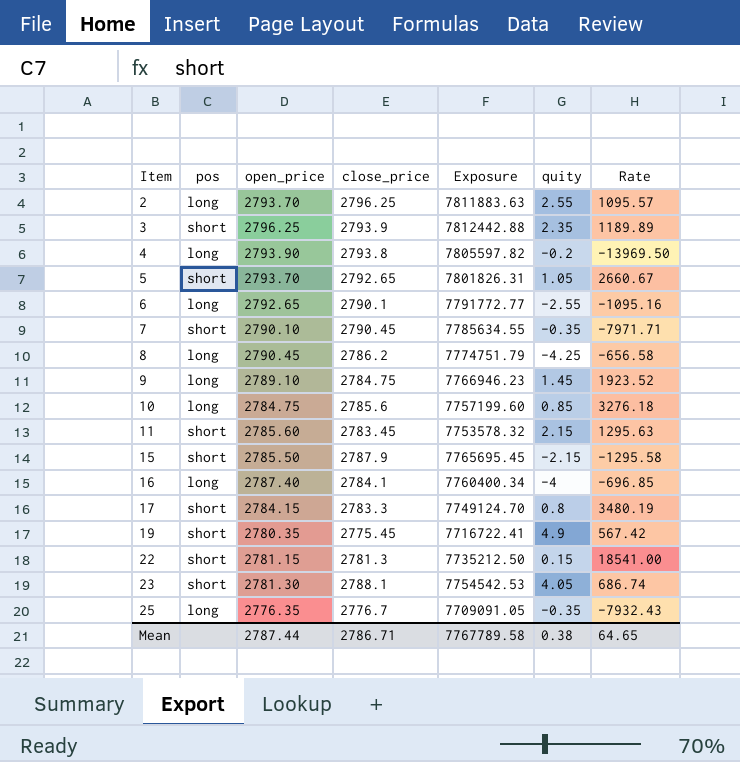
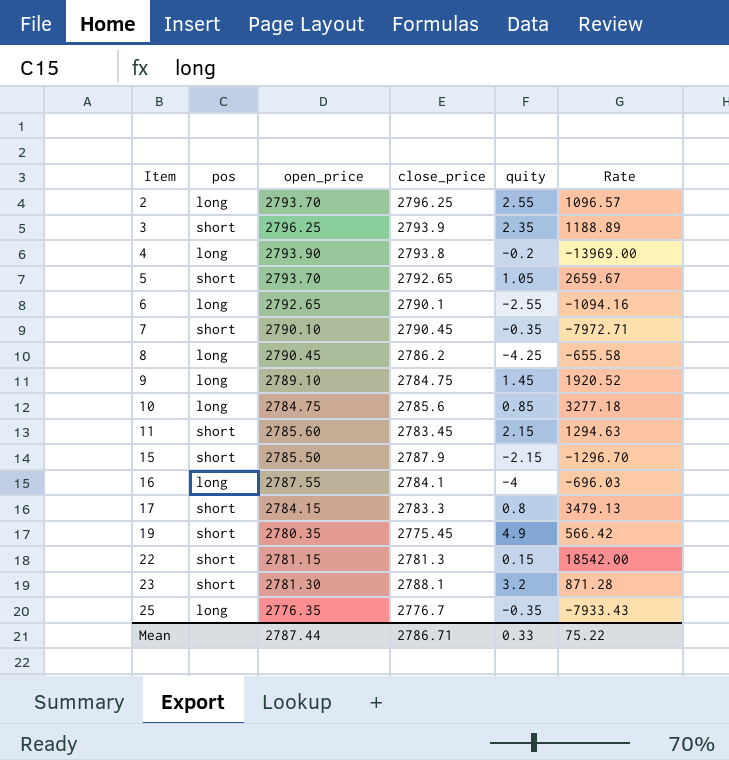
column Exposure | formula: [open_price] * [close_price] -> none
column Rate | formula: [open_price] / [quity] -> [close_price] / [quity]
16 | open_price: 2787.40 -> 2787.55
23 | quity: 4.05 -> 3.2
Mean | quity: 0.38 -> 0.33
Mean | Rate: 64.65 -> 75.22

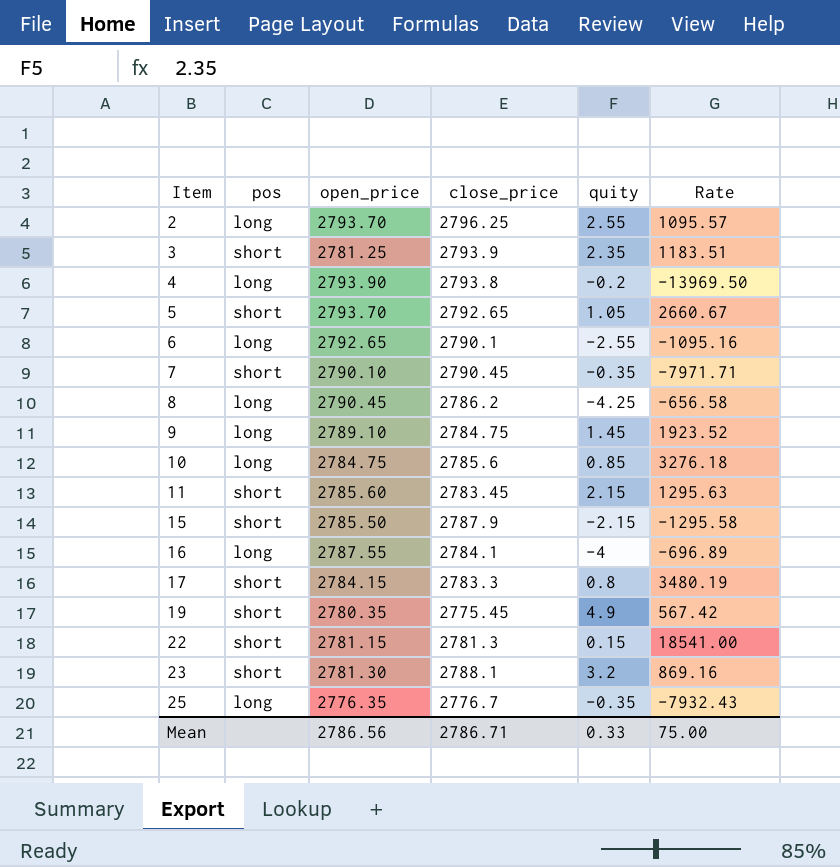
column Rate | formula: [close_price] / [quity] -> [open_price] / [quity]
3 | open_price: 2796.25 -> 2781.25
Mean | open_price: 2787.44 -> 2786.56
Mean | Rate: 75.22 -> 75.00

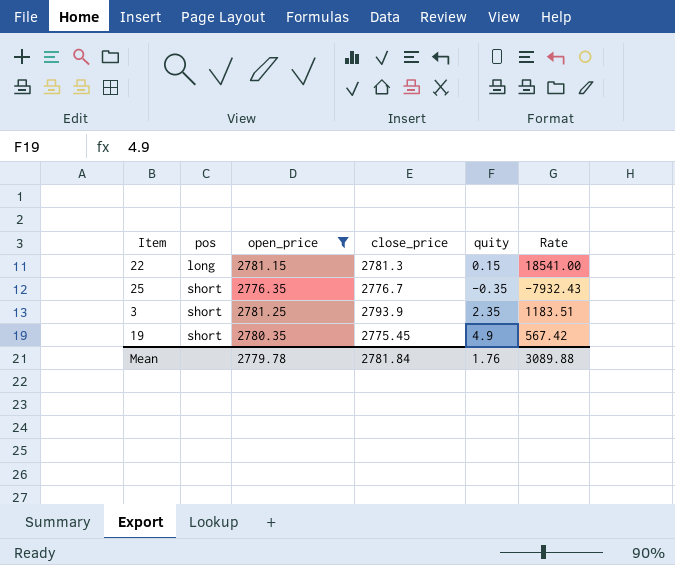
filter: none -> open_price <= 2781.25
row order: Item ascending -> pos ascending
22 | pos: short -> long
25 | pos: long -> short
Mean | open_price: 2786.56 -> 2779.78
Mean | close_price: 2786.71 -> 2781.84
Mean | quity: 0.33 -> 1.76
Mean | Rate: 75.00 -> 3089.88

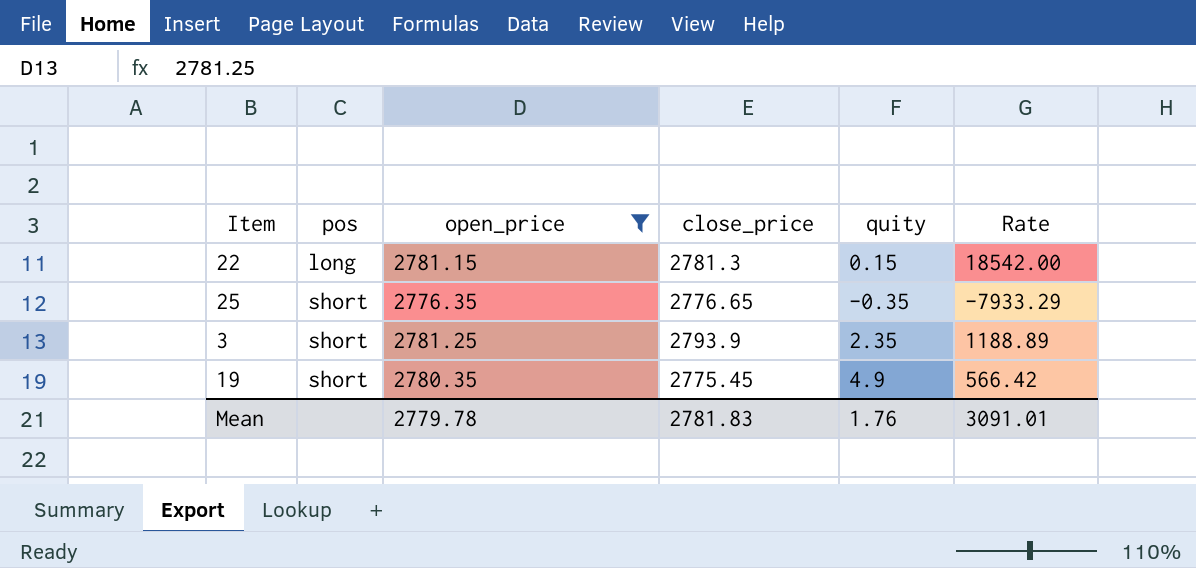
column Rate | formula: [open_price] / [quity] -> [close_price] / [quity]
25 | close_price: 2776.7 -> 2776.65
Mean | close_price: 2781.84 -> 2781.83
Mean | Rate: 3089.88 -> 3091.01

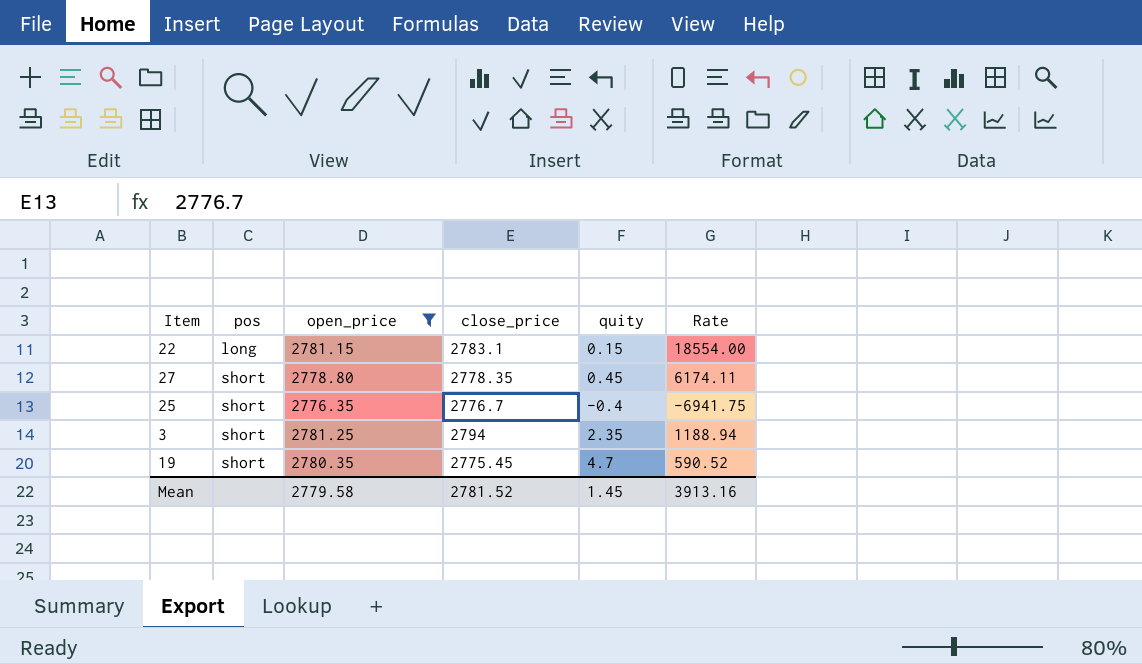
22 | close_price: 2781.3 -> 2783.1
22 | Rate: 18542.00 -> 18554.00
row 27: none -> short | 2778.80 | 2778.35 | 0.45 | 6174.11
25 | close_price: 2776.65 -> 2776.7
25 | quity: -0.35 -> -0.4
25 | Rate: -7933.29 -> -6941.75
3 | close_price: 2793.9 -> 2794
3 | Rate: 1188.89 -> 1188.94
19 | quity: 4.9 -> 4.7
19 | Rate: 566.42 -> 590.52
Mean | open_price: 2779.78 -> 2779.58
Mean | close_price: 2781.83 -> 2781.52
Mean | quity: 1.76 -> 1.45
Mean | Rate: 3091.01 -> 3913.16

